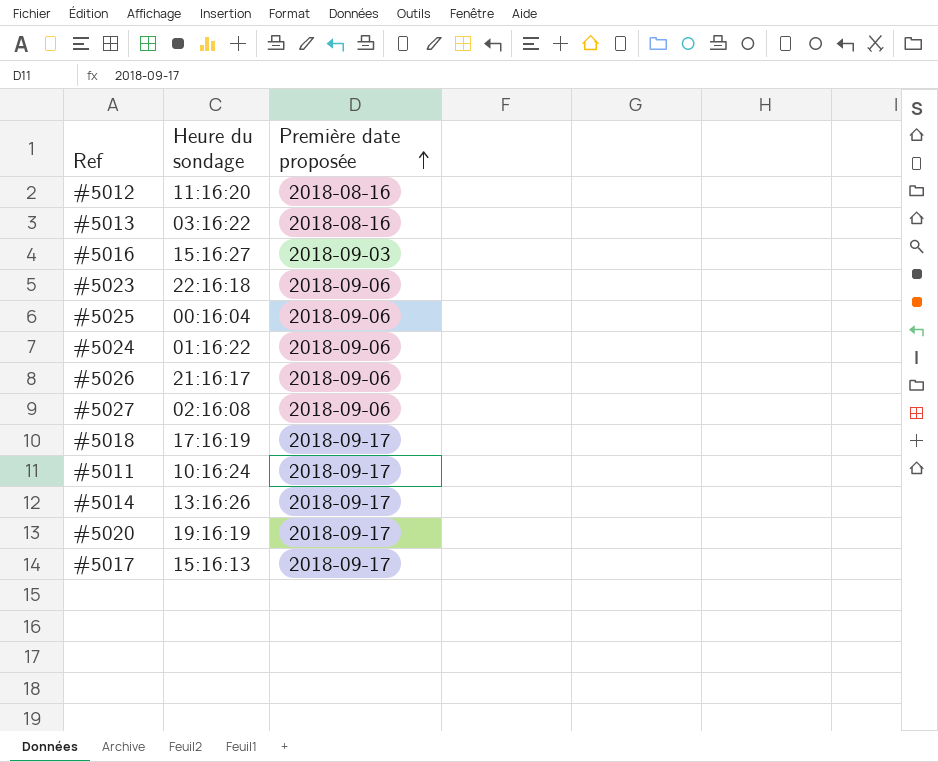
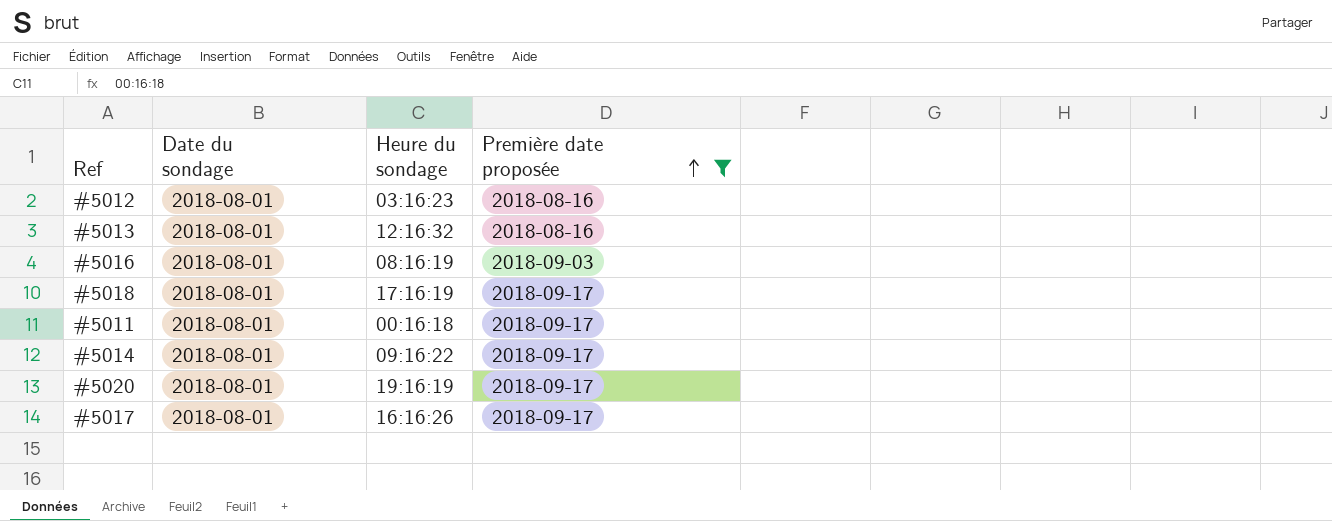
filter: none -> Première date proposée != 2018-09-06
column Date du sondage | position: none -> 2
#5012 | Heure du sondage: 11:16:20 -> 03:16:23
#5013 | Heure du sondage: 03:16:22 -> 12:16:32
#5016 | Heure du sondage: 15:16:27 -> 08:16:19
#5011 | Heure du sondage: 10:16:24 -> 00:16:18
#5014 | Heure du sondage: 13:16:26 -> 09:16:22
#5017 | Heure du sondage: 15:16:13 -> 16:16:26

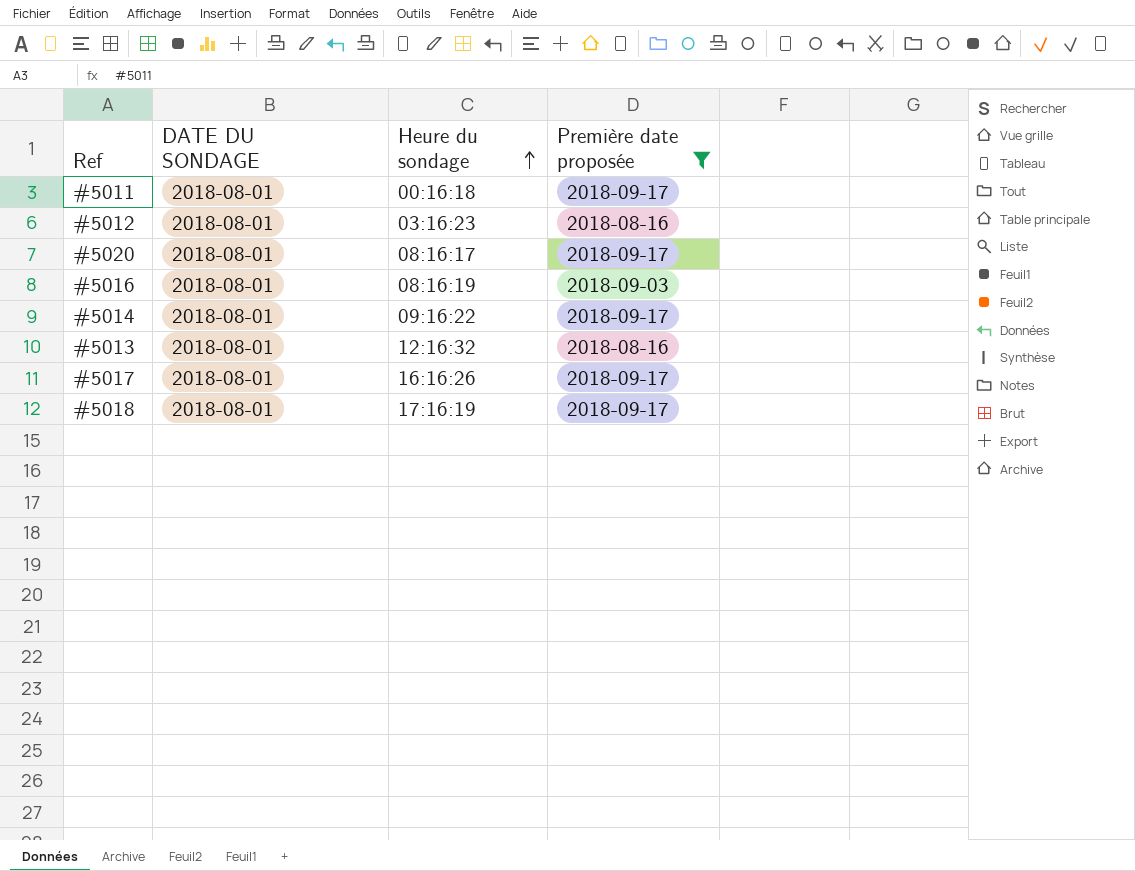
row order: Première date proposée ascending -> Heure du sondage ascending
column name: Date du sondage -> DATE DU SONDAGE
#5020 | Heure du sondage: 19:16:19 -> 08:16:17

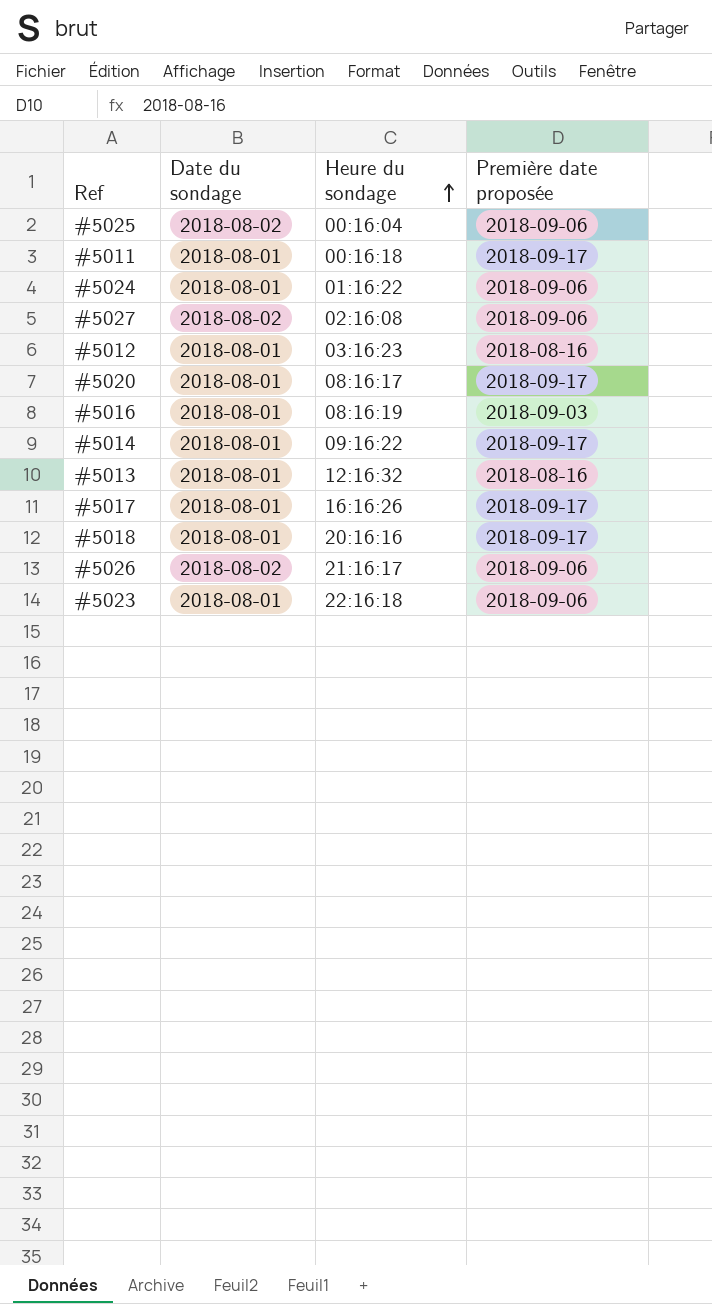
filter: Première date proposée != 2018-09-06 -> none
column name: DATE DU SONDAGE -> Date du sondage
#5018 | Heure du sondage: 17:16:19 -> 20:16:16

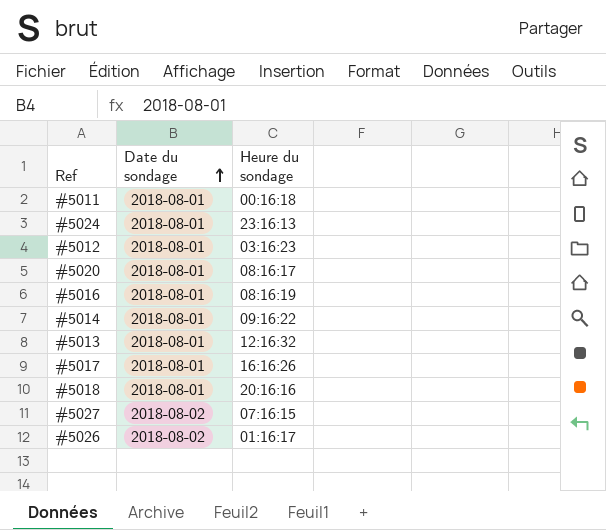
row order: Heure du sondage ascending -> Date du sondage ascending
column Première date proposée | position: 4 -> none
row #5025: 2018-08-02 | 00:16:04 | 2018-09-06 -> none
row #5023: 2018-08-01 | 22:16:18 | 2018-09-06 -> none
#5024 | Heure du sondage: 01:16:22 -> 23:16:13
#5027 | Heure du sondage: 02:16:08 -> 07:16:15
#5026 | Heure du sondage: 21:16:17 -> 01:16:17

